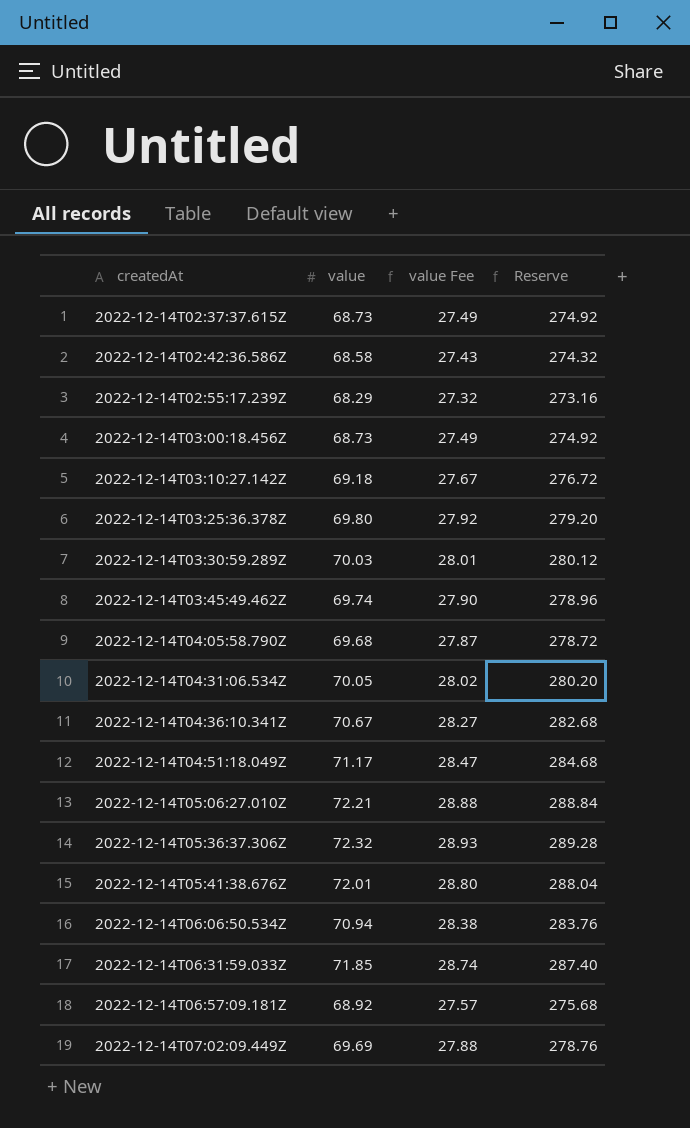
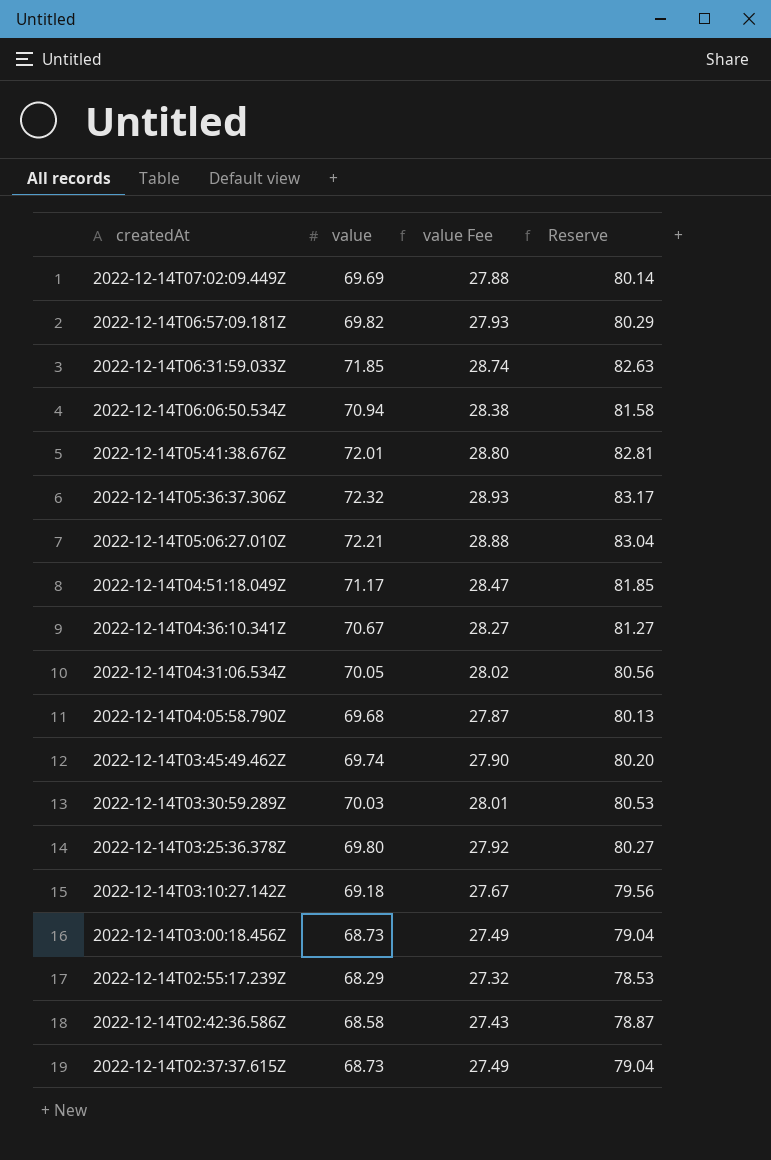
row order: createdAt ascending -> createdAt descending
column Reserve | formula: [value] * 4 -> [value] * 1.15
2022-12-14T06:57:09.181Z | value: 68.92 -> 69.82
2022-12-14T06:57:09.181Z | value Fee: 27.57 -> 27.93

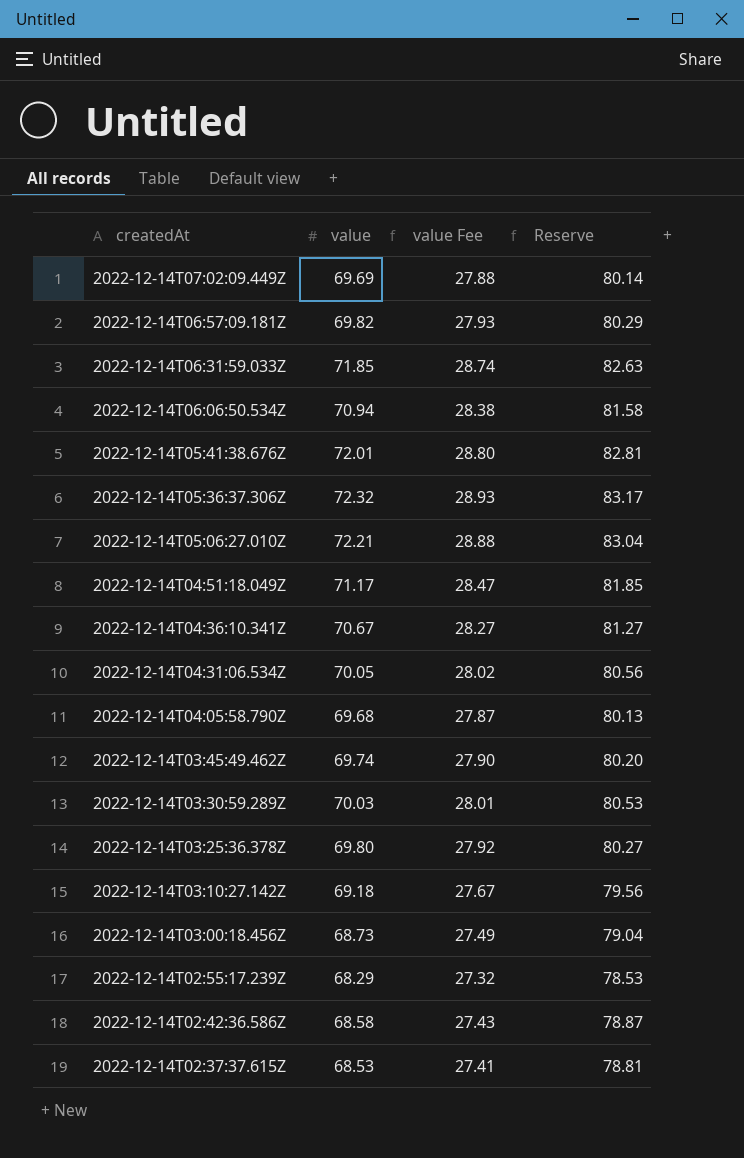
2022-12-14T02:37:37.615Z | value: 68.73 -> 68.53
2022-12-14T02:37:37.615Z | value Fee: 27.49 -> 27.41
2022-12-14T02:37:37.615Z | Reserve: 79.04 -> 78.81

